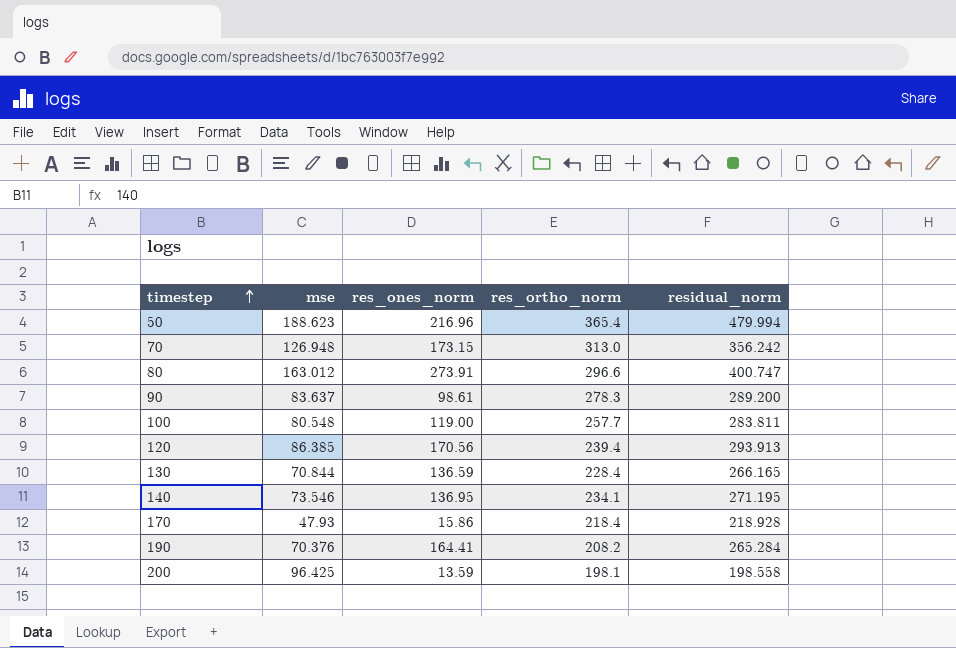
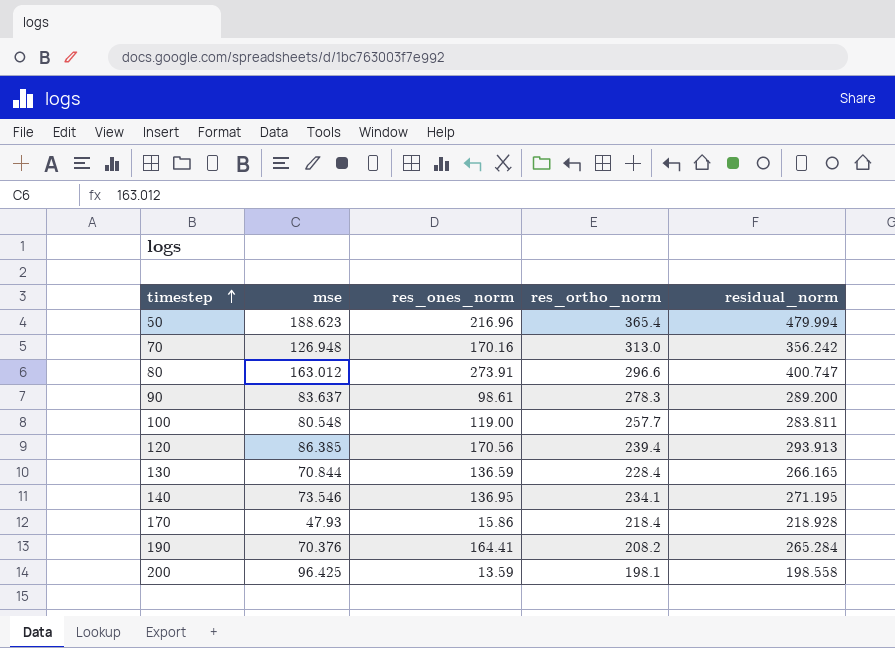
70 | res_ones_norm: 173.15 -> 170.16

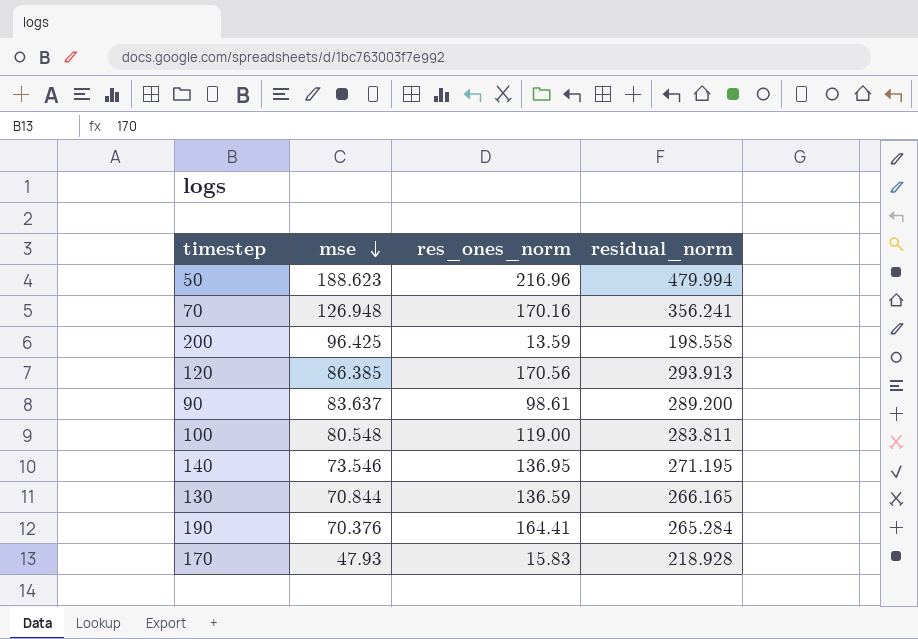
row order: timestep ascending -> mse descending
column res_ortho_norm | position: 4 -> none
row 80: 163.012 | 273.91 | 296.6 | 400.747 -> none
70 | residual_norm: 356.242 -> 356.241
170 | res_ones_norm: 15.86 -> 15.83

